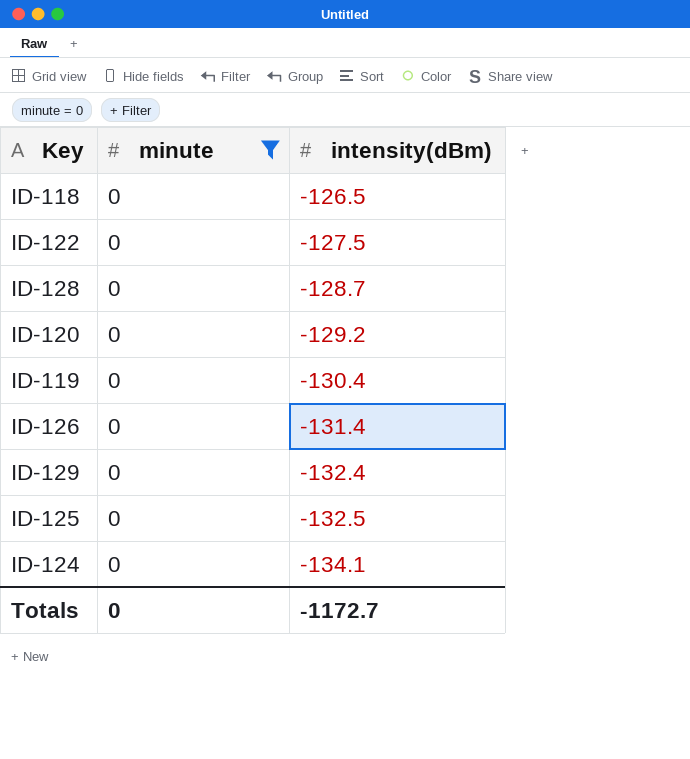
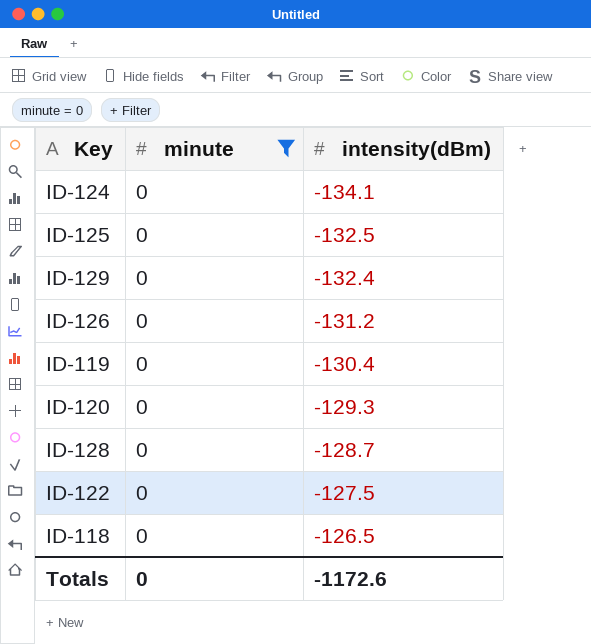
row order: intensity(dBm) descending -> intensity(dBm) ascending
ID-126 | intensity(dBm): -131.4 -> -131.2
ID-120 | intensity(dBm): -129.2 -> -129.3
Totals | intensity(dBm): -1172.7 -> -1172.6

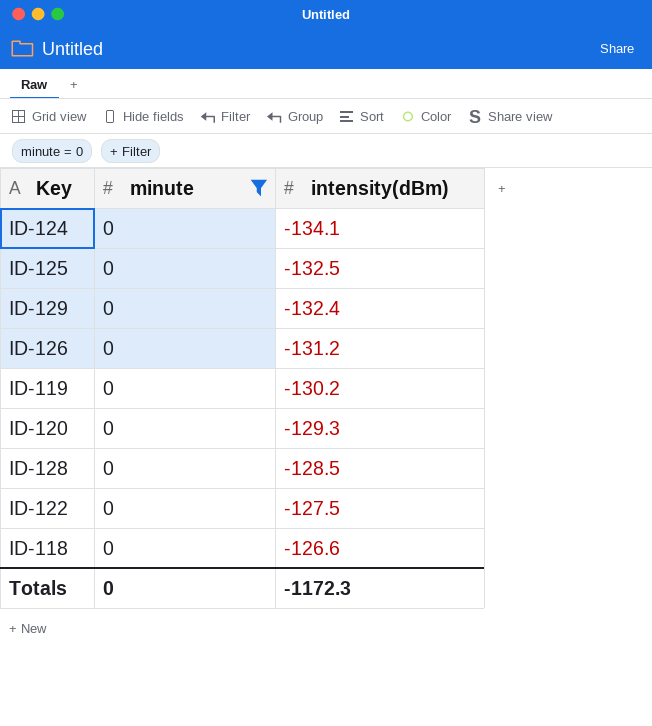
ID-119 | intensity(dBm): -130.4 -> -130.2
ID-128 | intensity(dBm): -128.7 -> -128.5
ID-118 | intensity(dBm): -126.5 -> -126.6
Totals | intensity(dBm): -1172.6 -> -1172.3

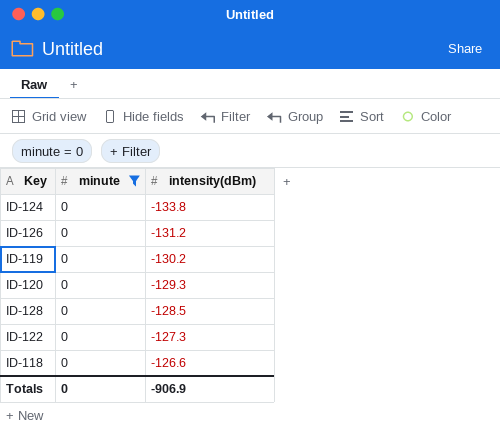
row ID-125: 0 | -132.5 -> none
row ID-129: 0 | -132.4 -> none
ID-124 | intensity(dBm): -134.1 -> -133.8
ID-122 | intensity(dBm): -127.5 -> -127.3
Totals | intensity(dBm): -1172.3 -> -906.9

